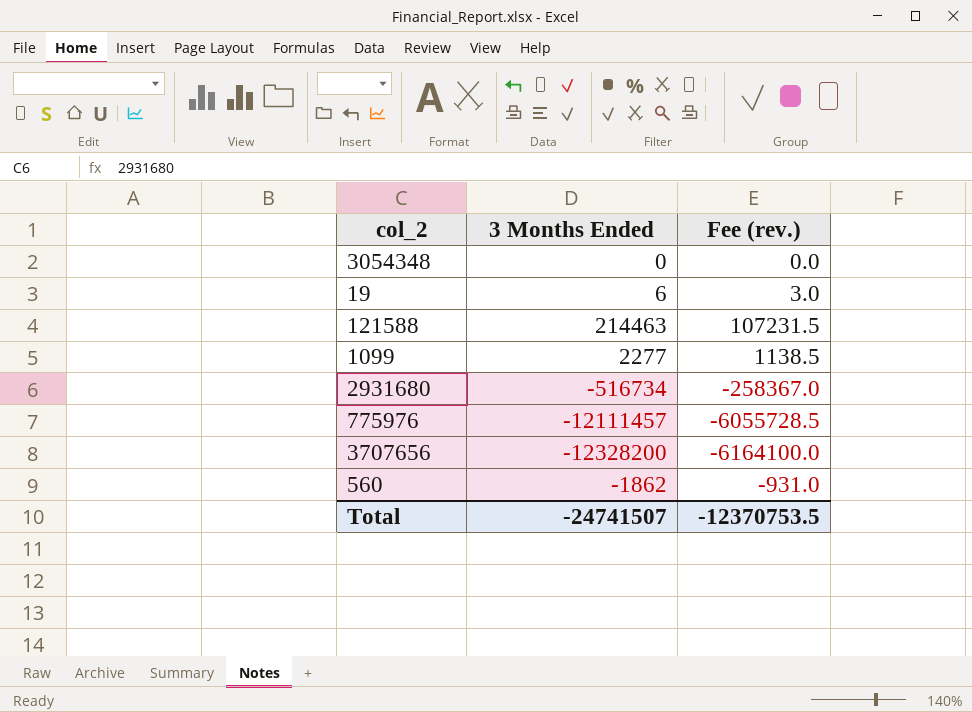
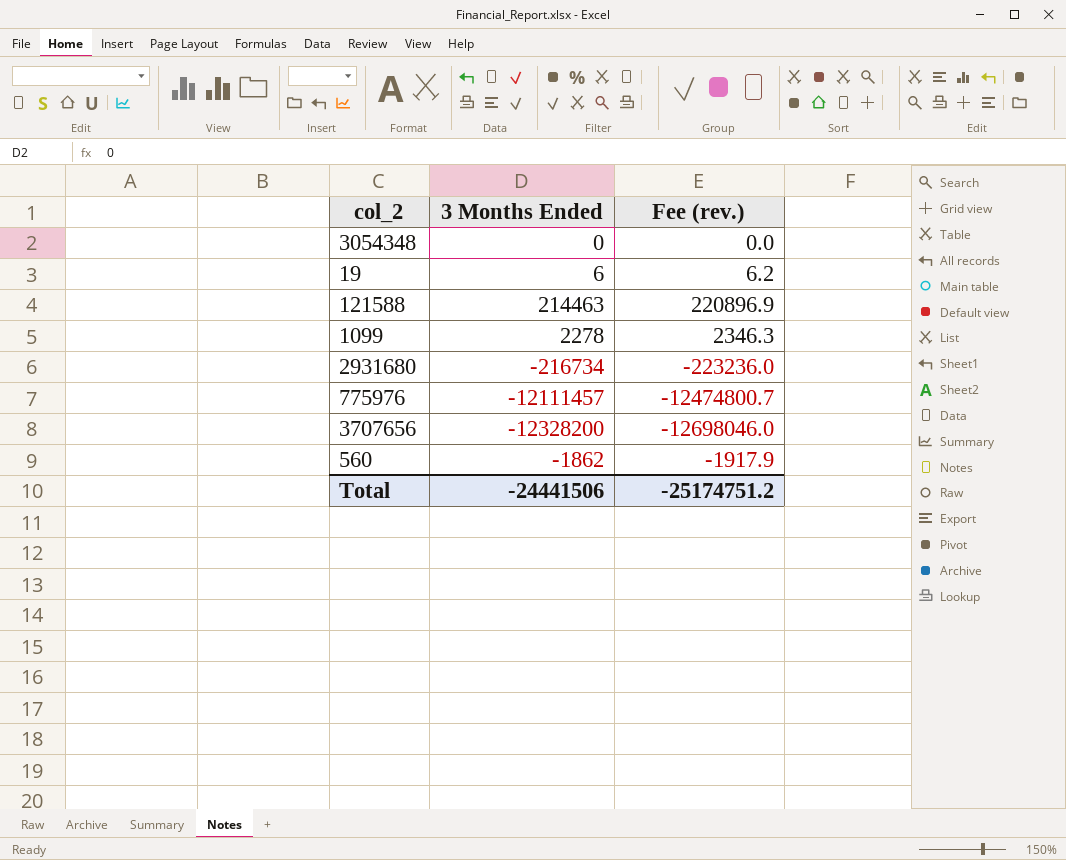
column Fee (rev.) | formula: [3 Months Ended] * 0.5 -> [3 Months Ended] * 1.03
1099 | 3 Months Ended: 2277 -> 2278
2931680 | 3 Months Ended: -516734 -> -216734
Total | 3 Months Ended: -24741507 -> -24441506
Total | Fee (rev.): -12370753.5 -> -25174751.2

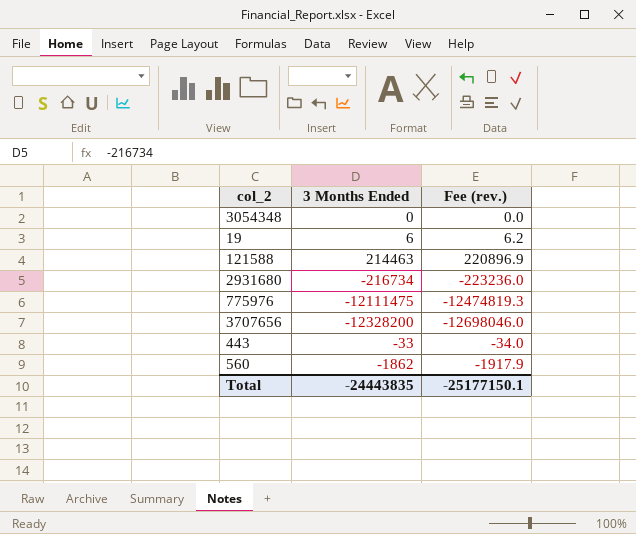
row 1099: 2278 | 2346.3 -> none
775976 | 3 Months Ended: -12111457 -> -12111475
775976 | Fee (rev.): -12474800.7 -> -12474819.3
row 443: none -> -33 | -34.0
Total | 3 Months Ended: -24441506 -> -24443835
Total | Fee (rev.): -25174751.2 -> -25177150.1

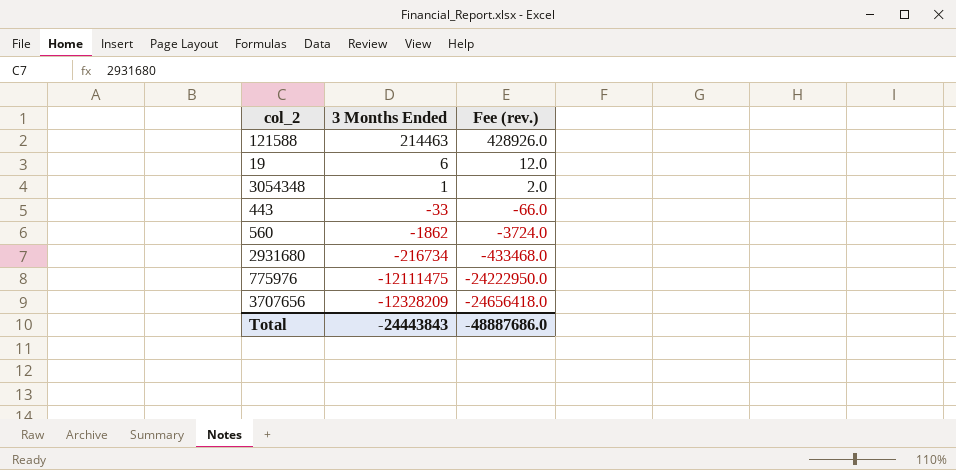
row order: none -> 3 Months Ended descending
column Fee (rev.) | formula: [3 Months Ended] * 1.03 -> [3 Months Ended] * 2
3054348 | 3 Months Ended: 0 -> 1
3707656 | 3 Months Ended: -12328200 -> -12328209
Total | 3 Months Ended: -24443835 -> -24443843
Total | Fee (rev.): -25177150.1 -> -48887686.0

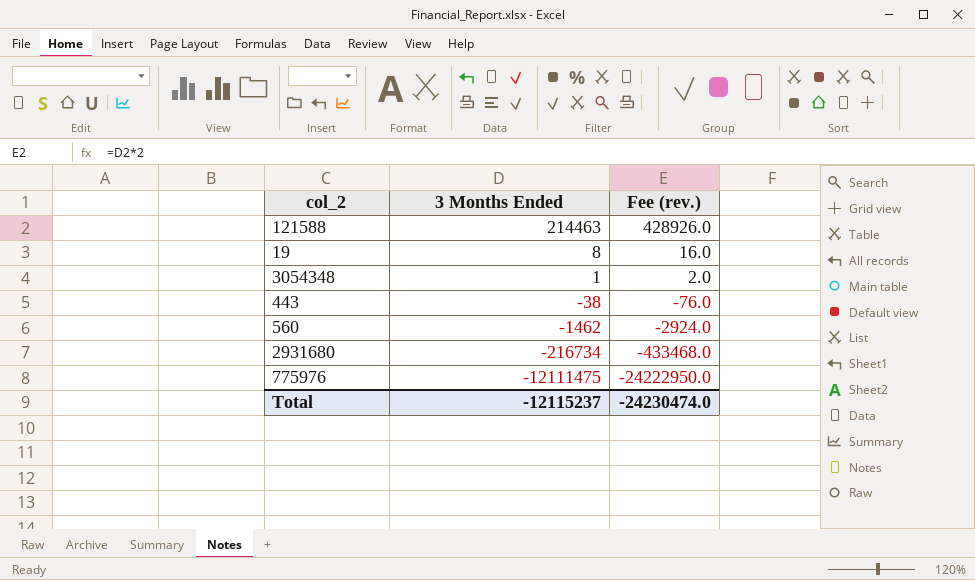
row 3707656: -12328209 | -24656418.0 -> none
19 | 3 Months Ended: 6 -> 8
19 | Fee (rev.): 12.0 -> 16.0
443 | 3 Months Ended: -33 -> -38
443 | Fee (rev.): -66.0 -> -76.0
560 | 3 Months Ended: -1862 -> -1462
560 | Fee (rev.): -3724.0 -> -2924.0
Total | 3 Months Ended: -24443843 -> -12115237
Total | Fee (rev.): -48887686.0 -> -24230474.0

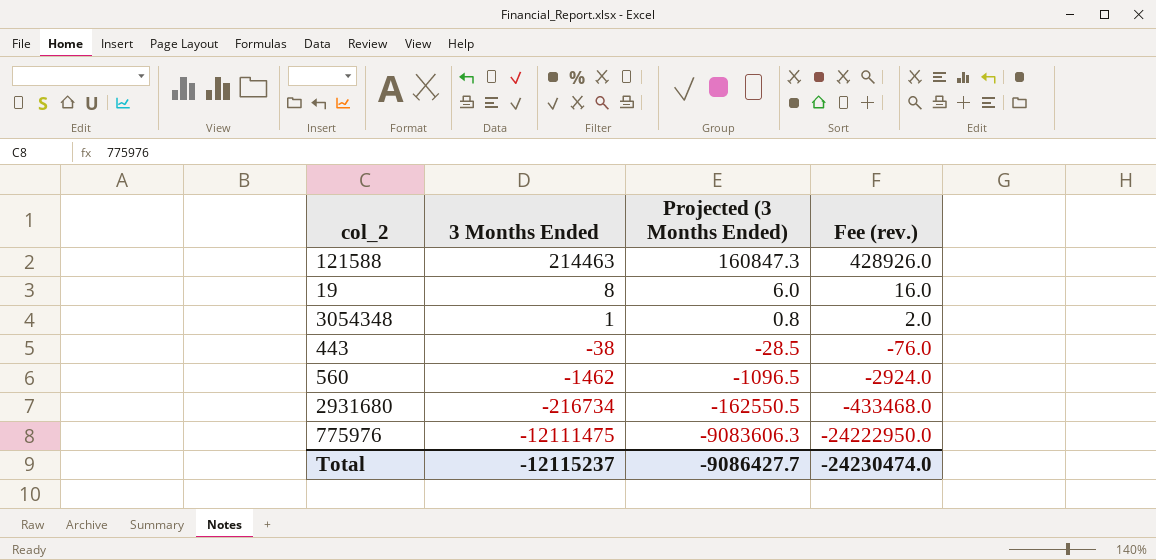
column Projected (3 Months Ended) | formula: none -> [3 Months Ended] * 0.75

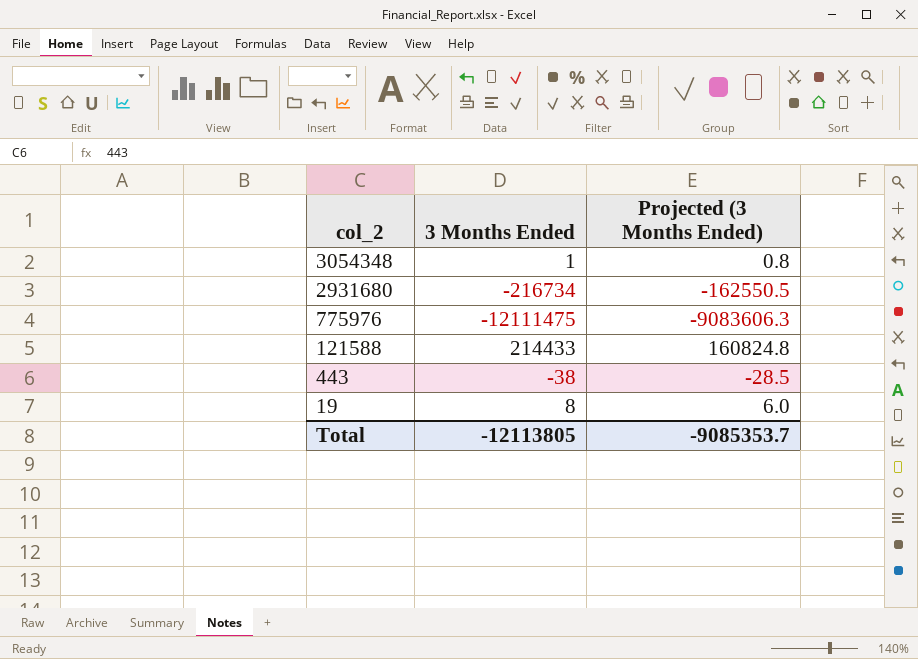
row order: 3 Months Ended descending -> col_2 descending
column Fee (rev.) | formula: [3 Months Ended] * 2 -> none
row 560: -1462 | -1096.5 | -2924.0 -> none
121588 | 3 Months Ended: 214463 -> 214433
121588 | Projected (3 Months Ended): 160847.3 -> 160824.8
Total | 3 Months Ended: -12115237 -> -12113805
Total | Projected (3 Months Ended): -9086427.7 -> -9085353.7

